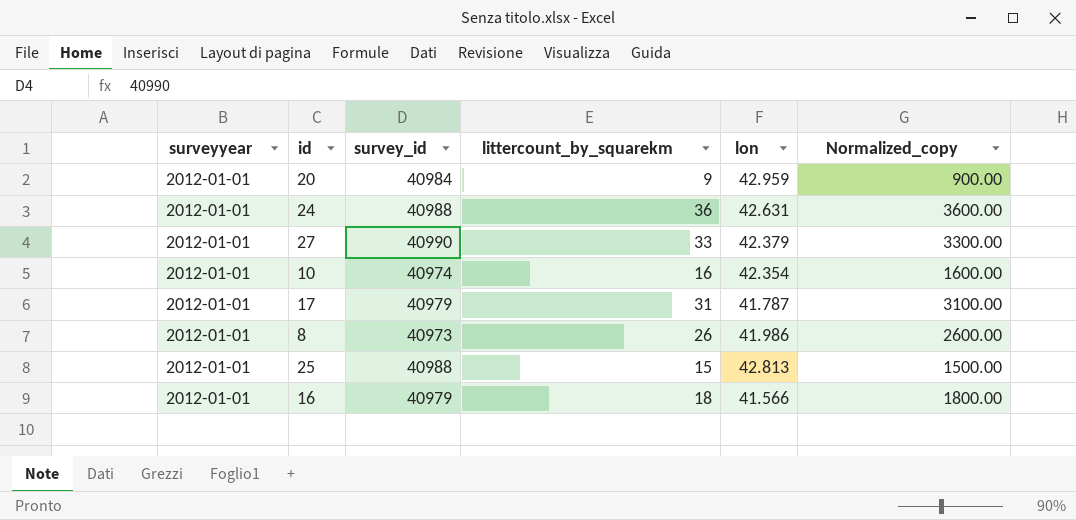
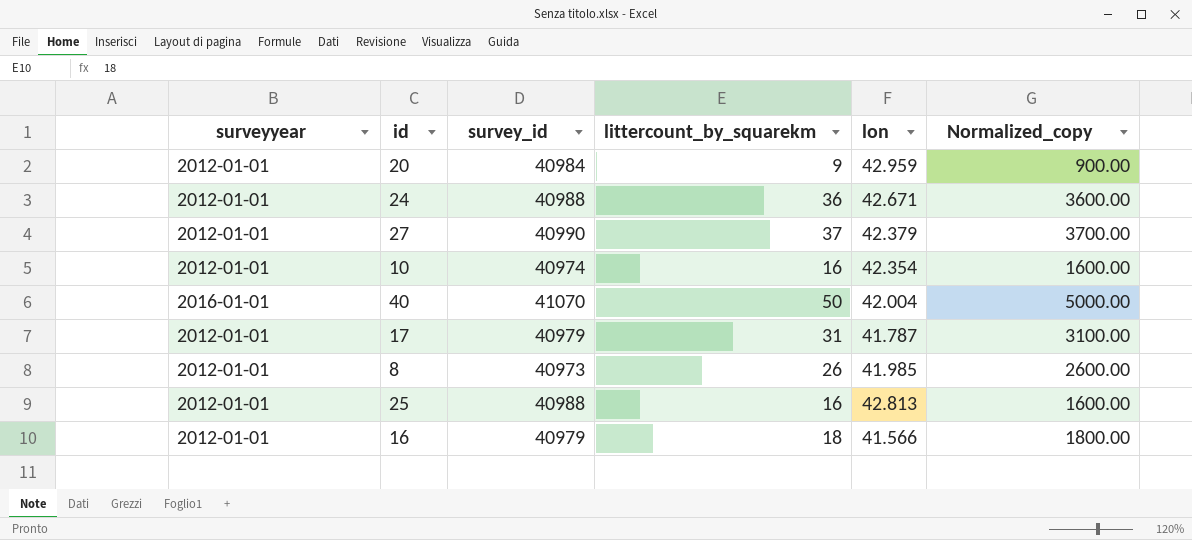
24 | lon: 42.631 -> 42.671
27 | littercount_by_squarekm: 33 -> 37
27 | Normalized_copy: 3300.00 -> 3700.00
row 40: none -> 2016-01-01 | 41070 | 50 | 42.004 | 5000.00
8 | lon: 41.986 -> 41.985
25 | littercount_by_squarekm: 15 -> 16
25 | Normalized_copy: 1500.00 -> 1600.00

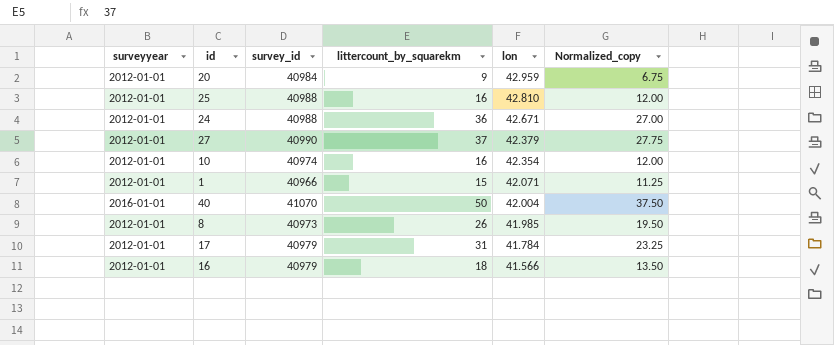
row order: none -> lon descending
column Normalized_copy | formula: [littercount_by_squarekm] * 100 -> [littercount_by_squarekm] * 0.75
25 | lon: 42.813 -> 42.810
row 1: none -> 2012-01-01 | 40966 | 15 | 42.071 | 11.25
17 | lon: 41.787 -> 41.784

